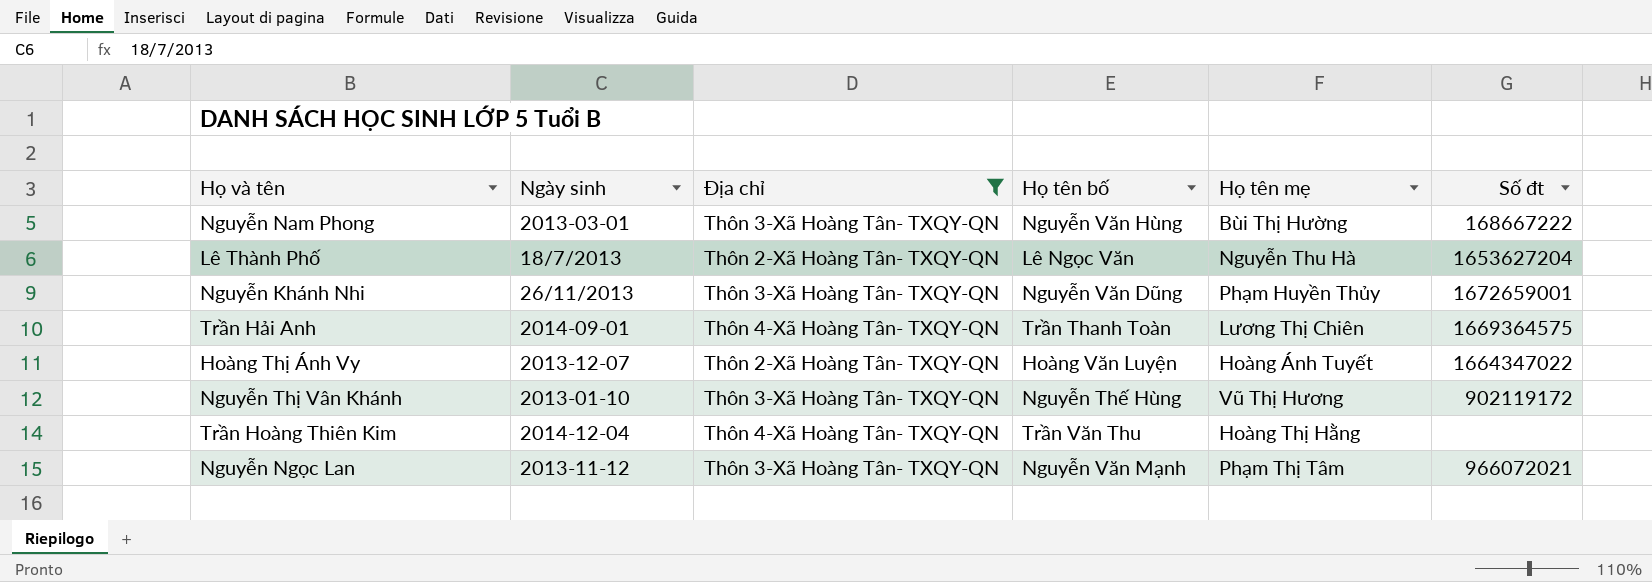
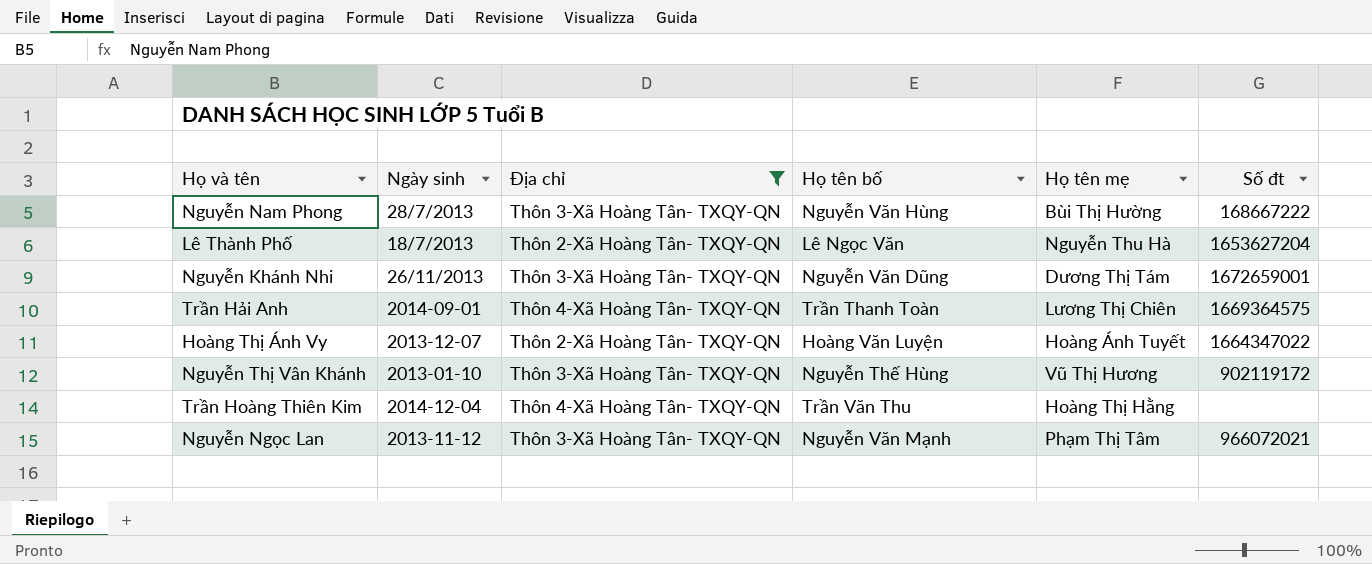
Nguyễn Nam Phong | Ngày sinh: 2013-03-01 -> 28/7/2013
Nguyễn Khánh Nhi | Họ tên mẹ: Phạm Huyền Thủy -> Dương Thị Tám

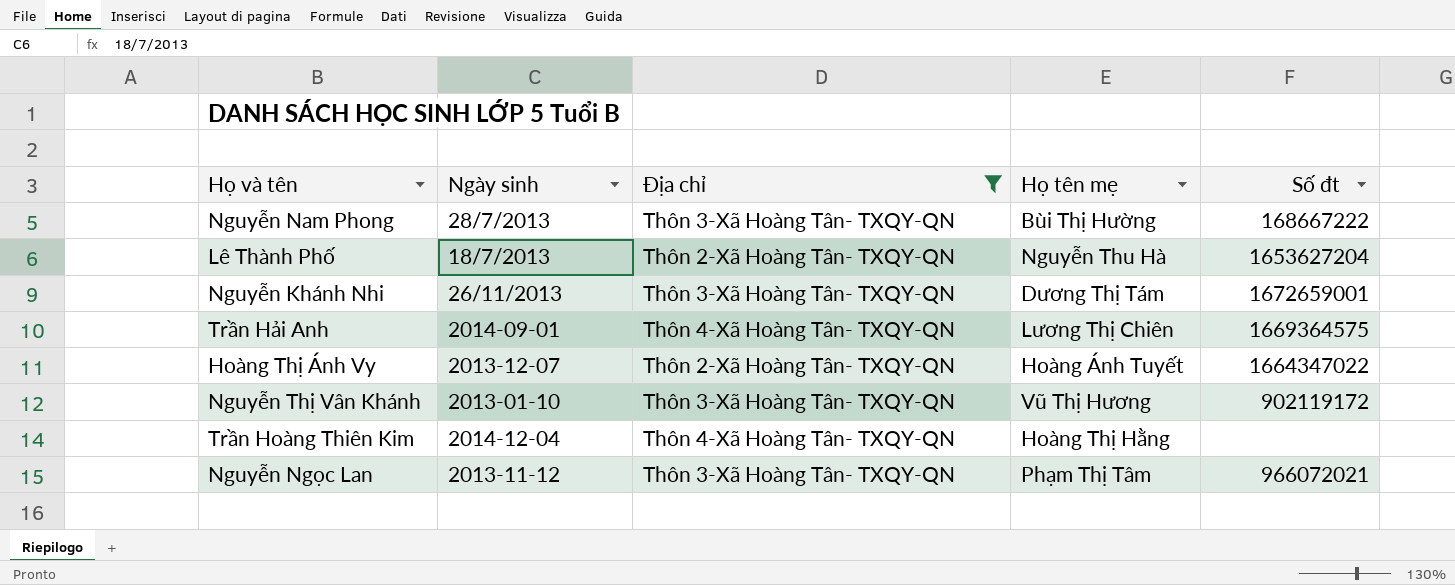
column Họ tên bố | position: 4 -> none

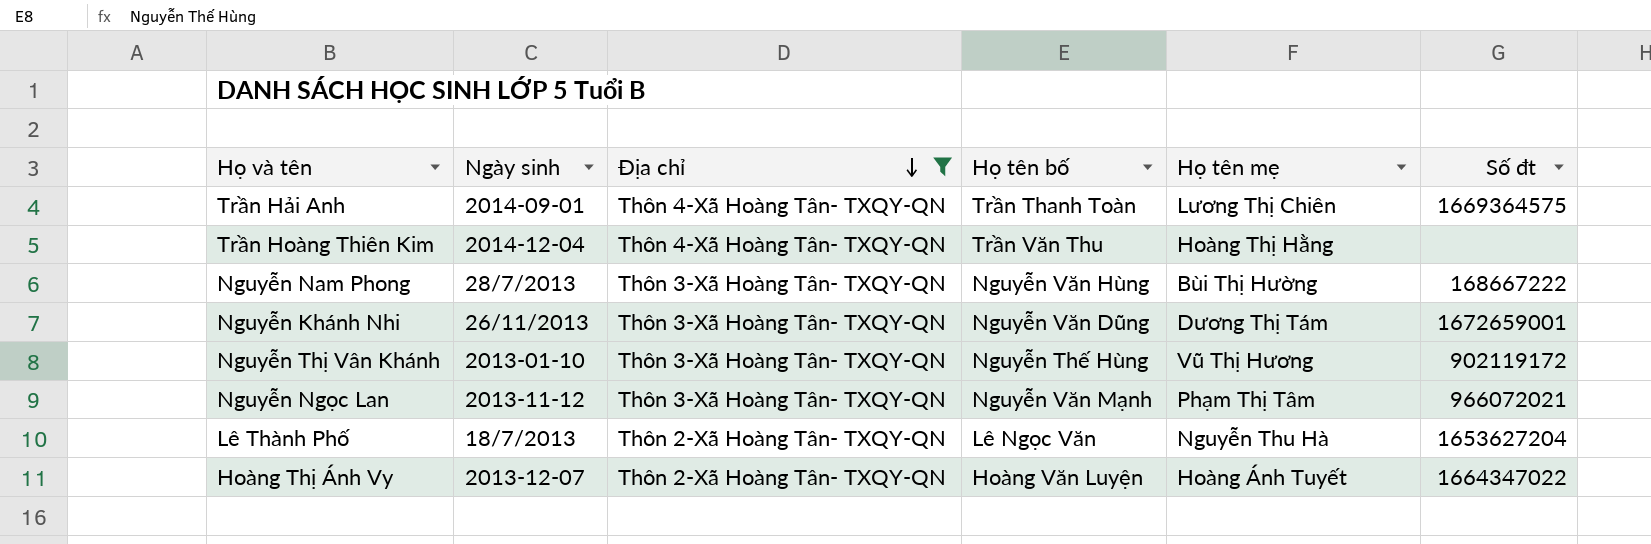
row order: none -> Địa chỉ descending
column Họ tên bố | position: none -> 4

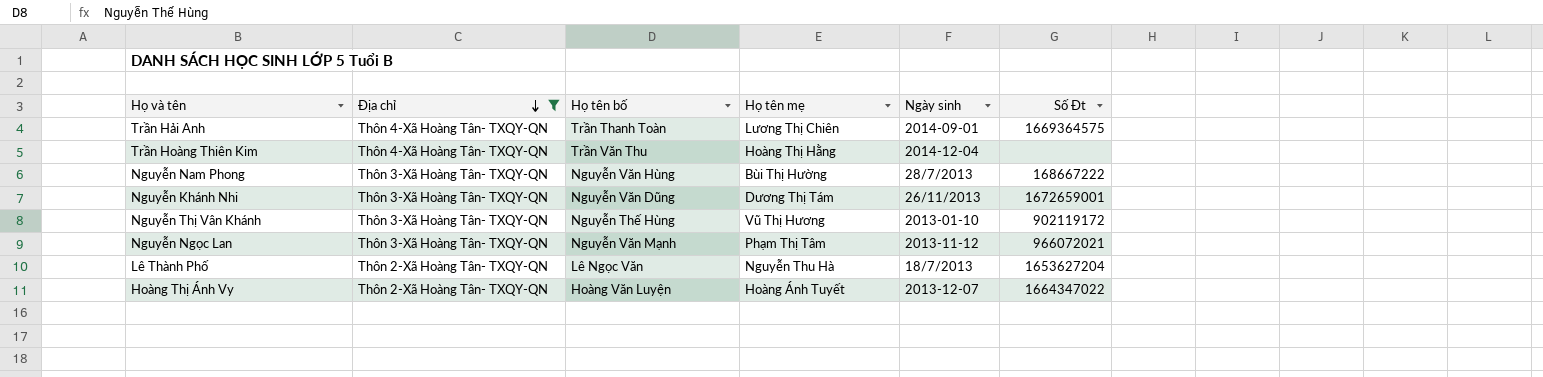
column Ngày sinh | position: 2 -> 5
column name: Số đt -> Số Đt

